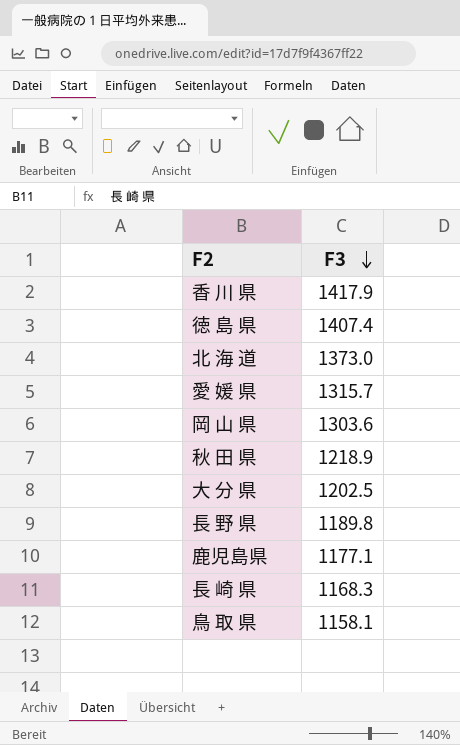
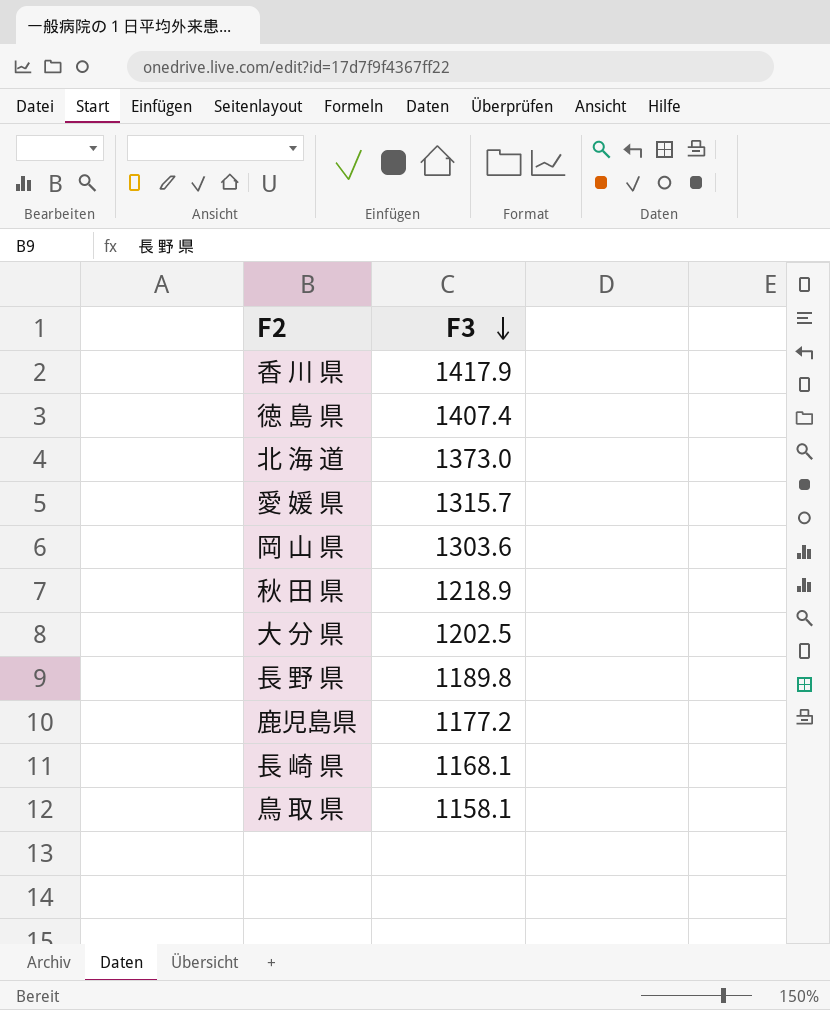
鹿児島県 | F3: 1177.1 -> 1177.2
長 崎 県 | F3: 1168.3 -> 1168.1

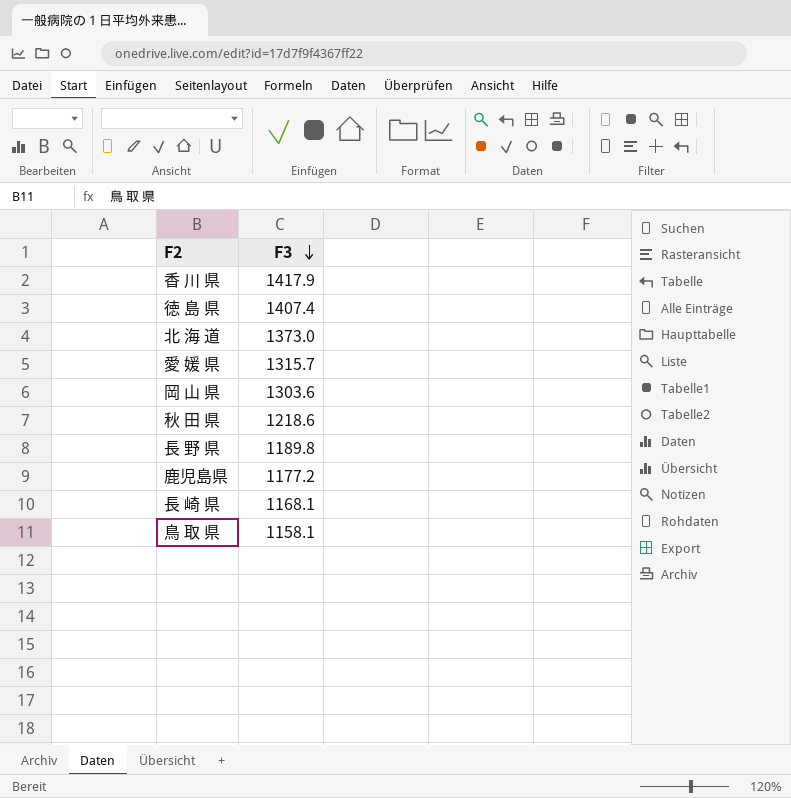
row 大 分 県: 1202.5 -> none
秋 田 県 | F3: 1218.9 -> 1218.6

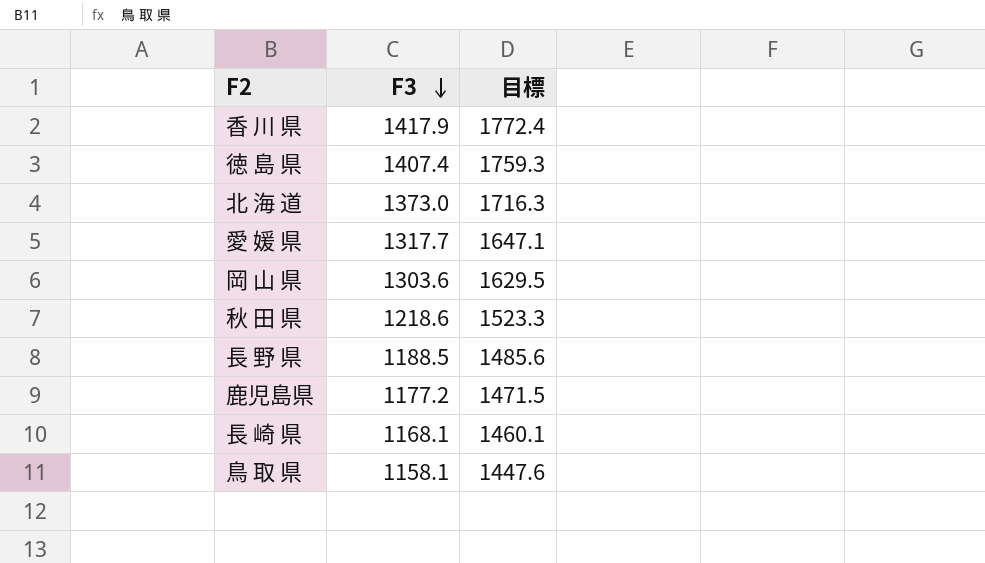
column 目標 | formula: none -> [F3] * 1.25
愛 媛 県 | F3: 1315.7 -> 1317.7
長 野 県 | F3: 1189.8 -> 1188.5

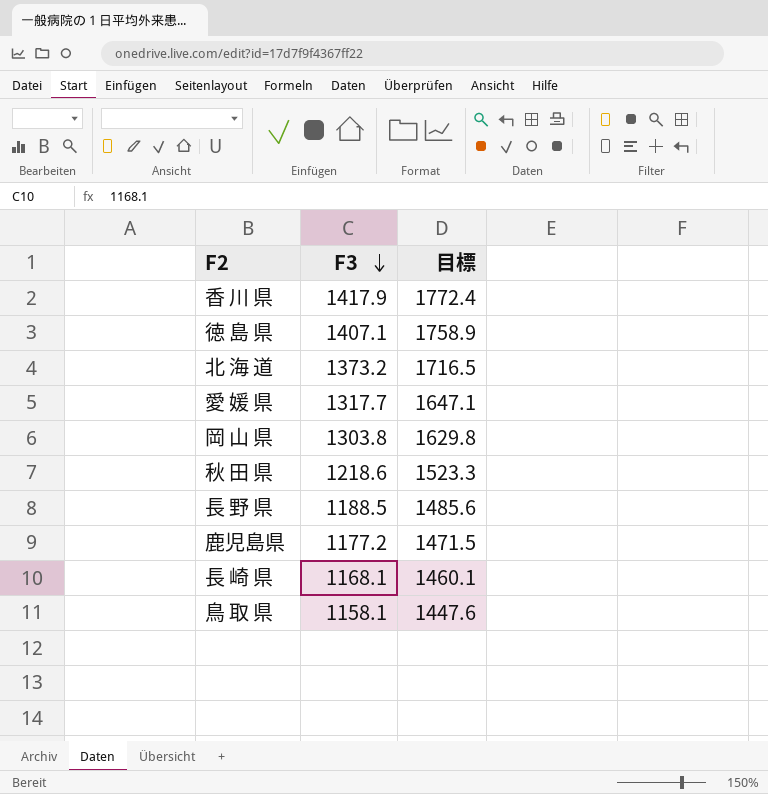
徳 島 県 | F3: 1407.4 -> 1407.1
徳 島 県 | 目標: 1759.3 -> 1758.9
北 海 道 | F3: 1373.0 -> 1373.2
北 海 道 | 目標: 1716.3 -> 1716.5
岡 山 県 | F3: 1303.6 -> 1303.8
岡 山 県 | 目標: 1629.5 -> 1629.8

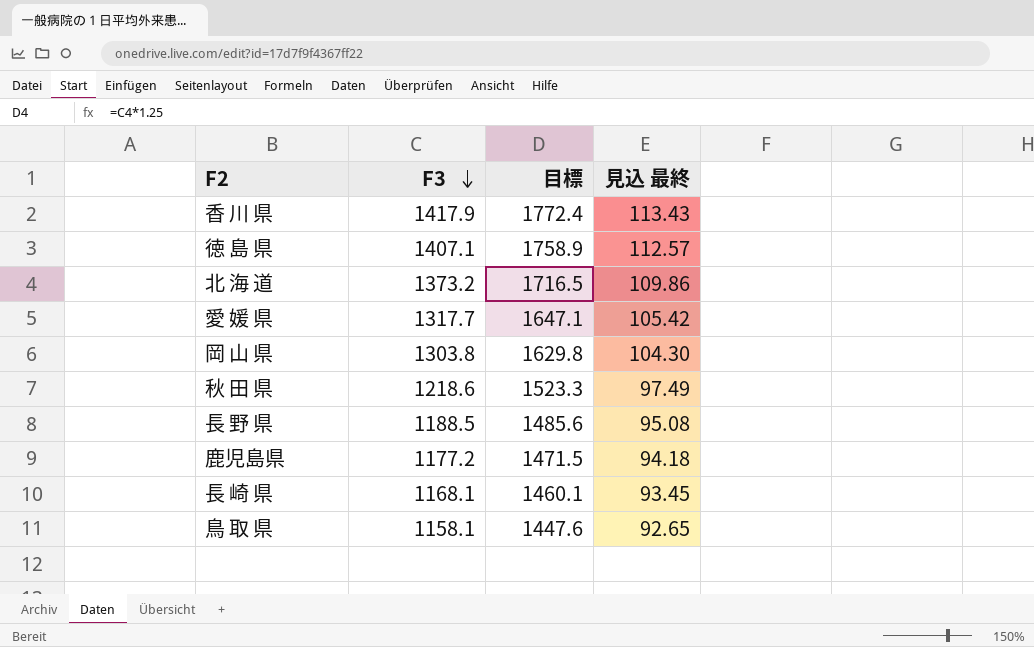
column 見込 最終 | formula: none -> [F3] * 0.08

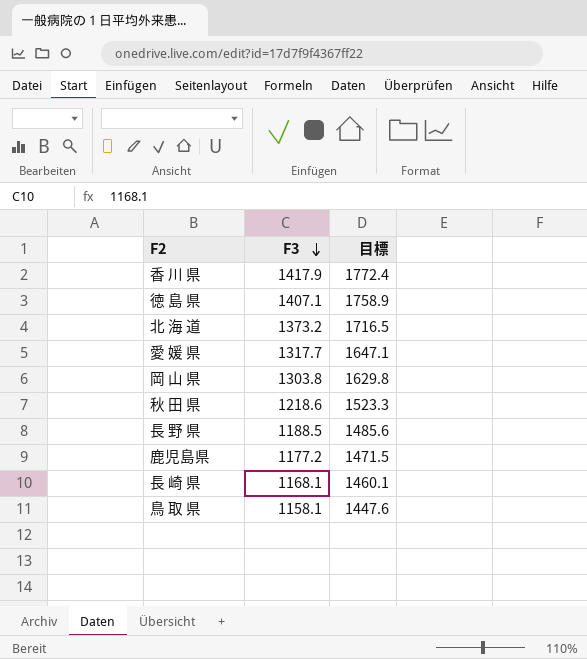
column 見込 最終 | formula: [F3] * 0.08 -> none

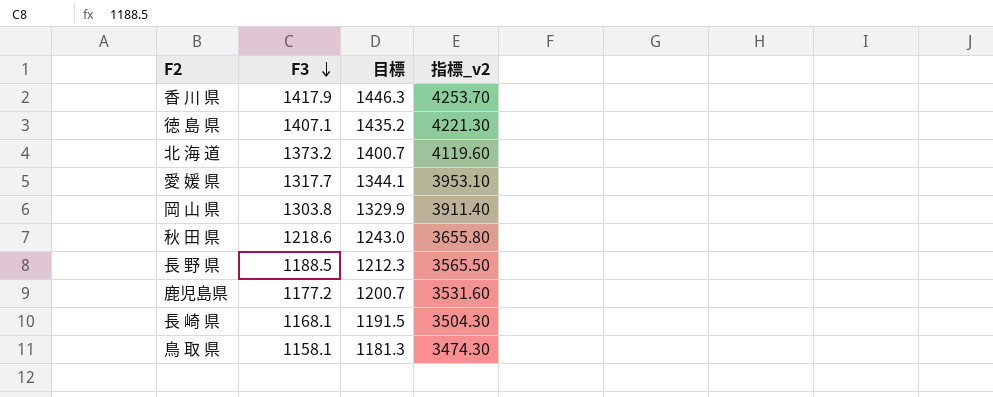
column 目標 | formula: [F3] * 1.25 -> [F3] * 1.02
column 指標_v2 | formula: none -> [F3] * 3

